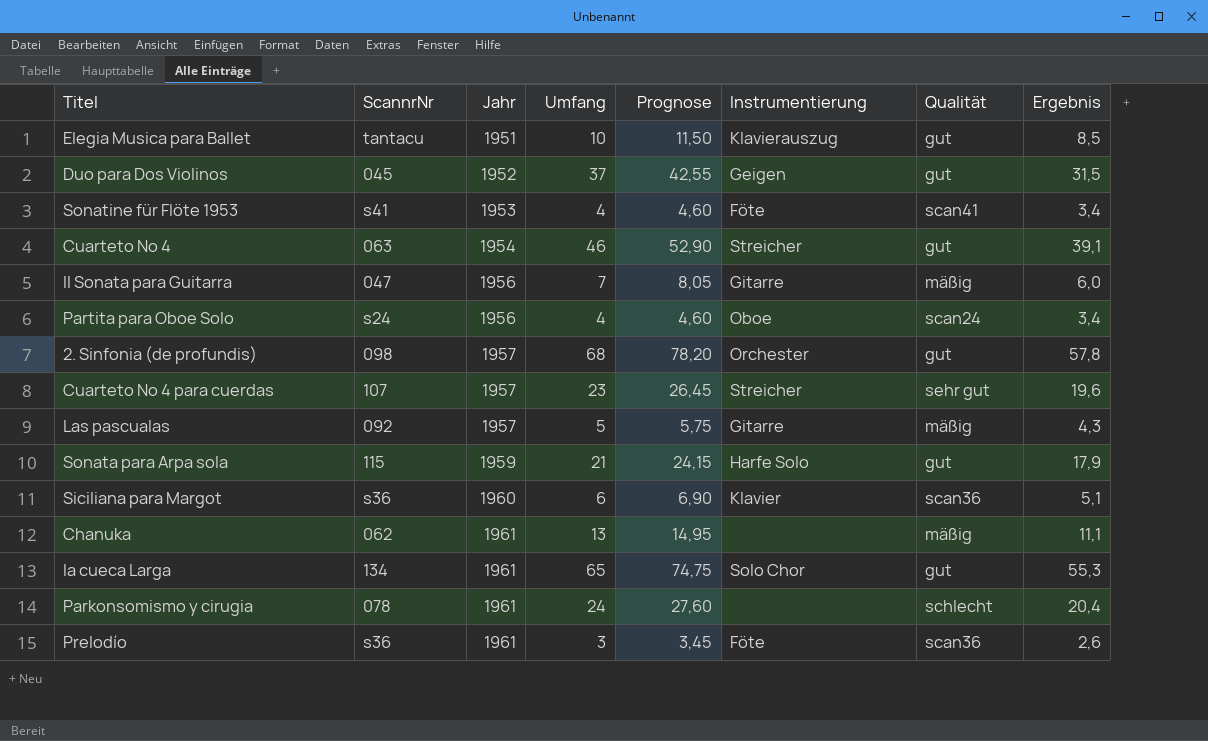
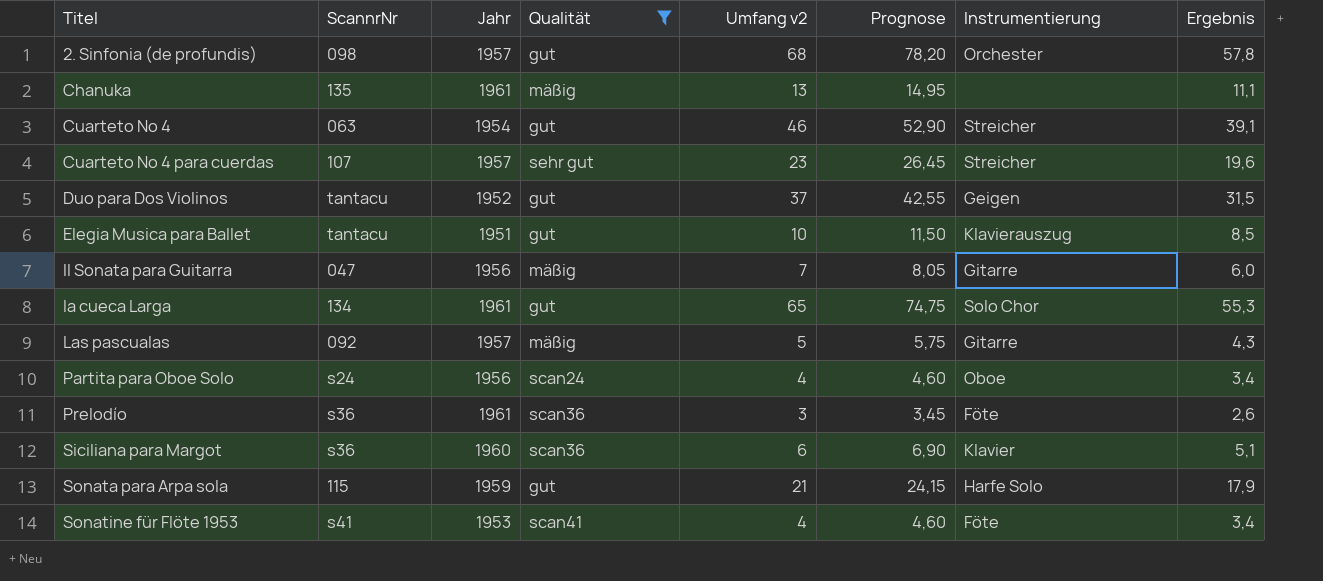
filter: none -> Qualität != schlecht
row order: Jahr ascending -> Titel ascending
column Qualität | position: 7 -> 4
column name: Umfang -> Umfang v2
Chanuka | ScannrNr: 062 -> 135
Duo para Dos Violinos | ScannrNr: 045 -> tantacu

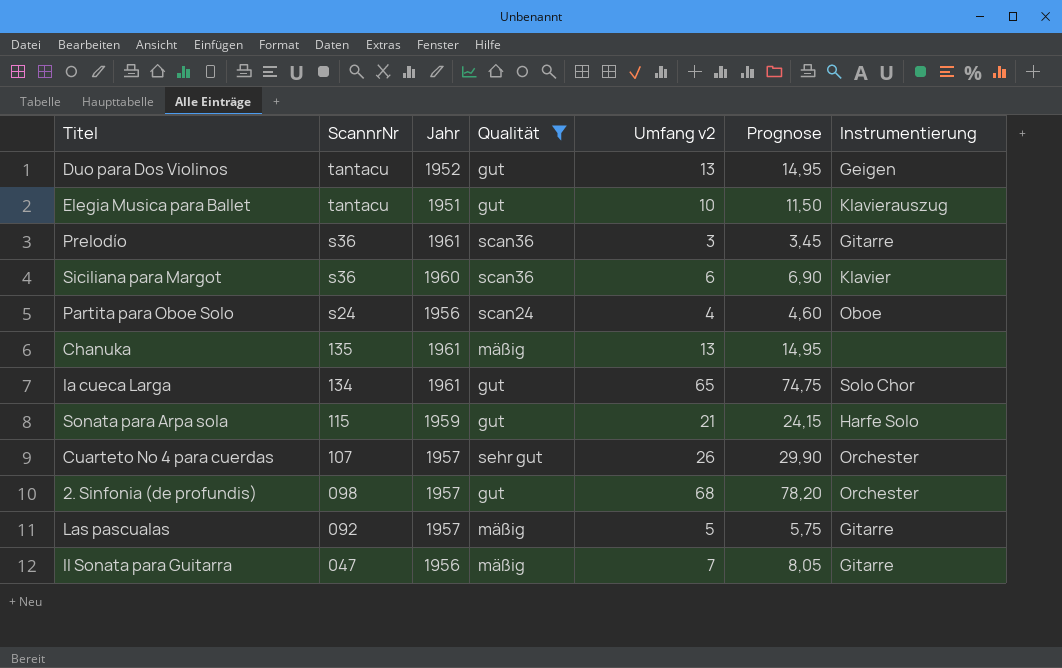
row order: Titel ascending -> ScannrNr descending
column Ergebnis | formula: [Umfang v2] * 0,85 -> none
row Cuarteto No 4: 063 | 1954 | gut | 46 | 52,90 | Streicher | 39,1 -> none
row Sonatine für Flöte 1953: s41 | 1953 | scan41 | 4 | 4,60 | Föte | 3,4 -> none
Duo para Dos Violinos | Umfang v2: 37 -> 13
Duo para Dos Violinos | Prognose: 42,55 -> 14,95
Prelodío | Instrumentierung: Föte -> Gitarre
Cuarteto No 4 para cuerdas | Umfang v2: 23 -> 26
Cuarteto No 4 para cuerdas | Prognose: 26,45 -> 29,90
Cuarteto No 4 para cuerdas | Instrumentierung: Streicher -> Orchester

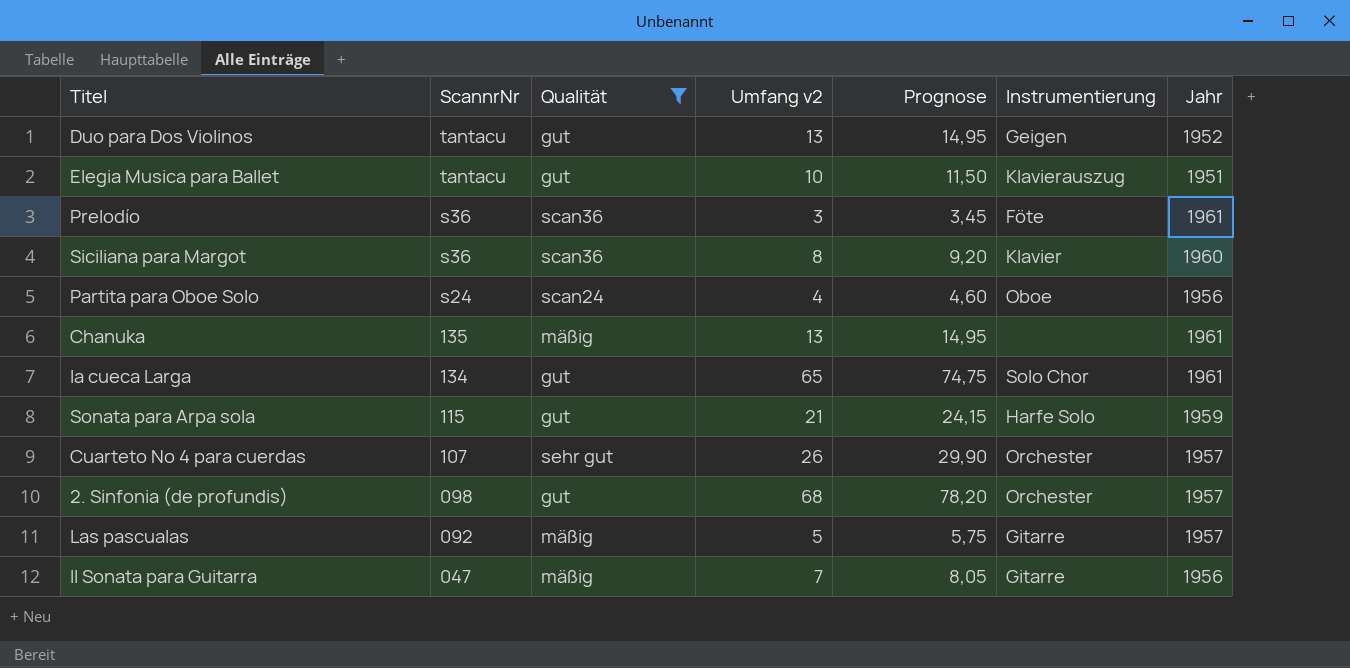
column Jahr | position: 3 -> 7
Prelodío | Instrumentierung: Gitarre -> Föte
Siciliana para Margot | Umfang v2: 6 -> 8
Siciliana para Margot | Prognose: 6,90 -> 9,20

